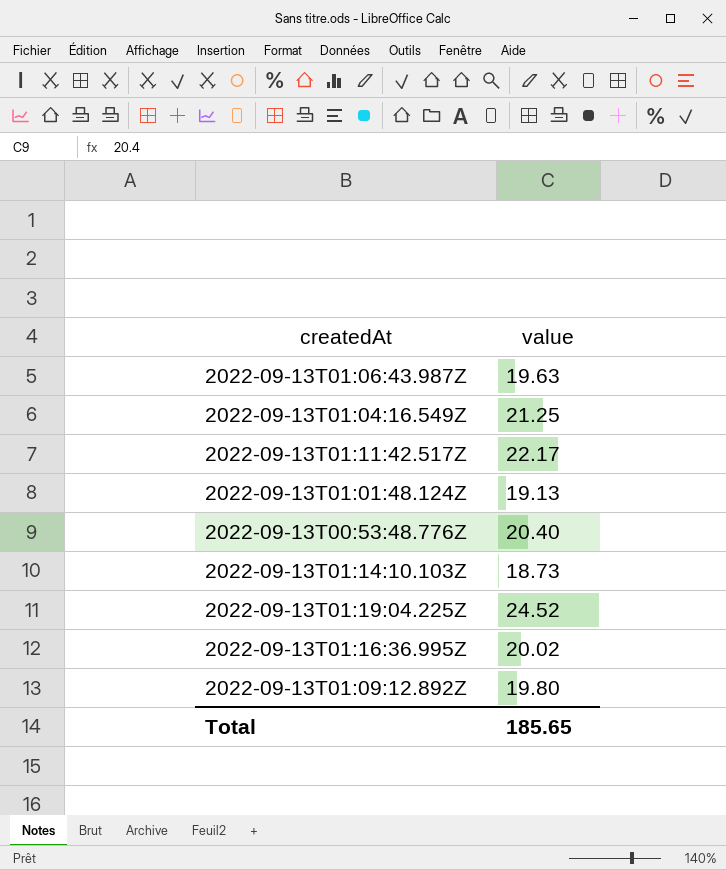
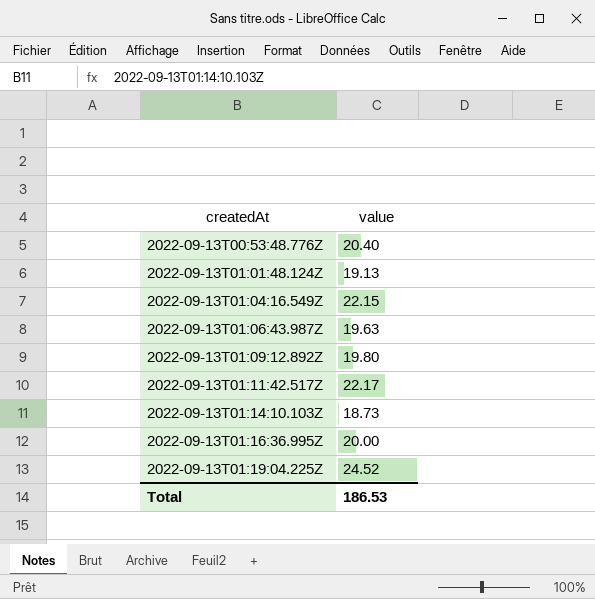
row order: none -> createdAt ascending
2022-09-13T01:04:16.549Z | value: 21.25 -> 22.15
2022-09-13T01:16:36.995Z | value: 20.02 -> 20.00
Total | value: 185.65 -> 186.53

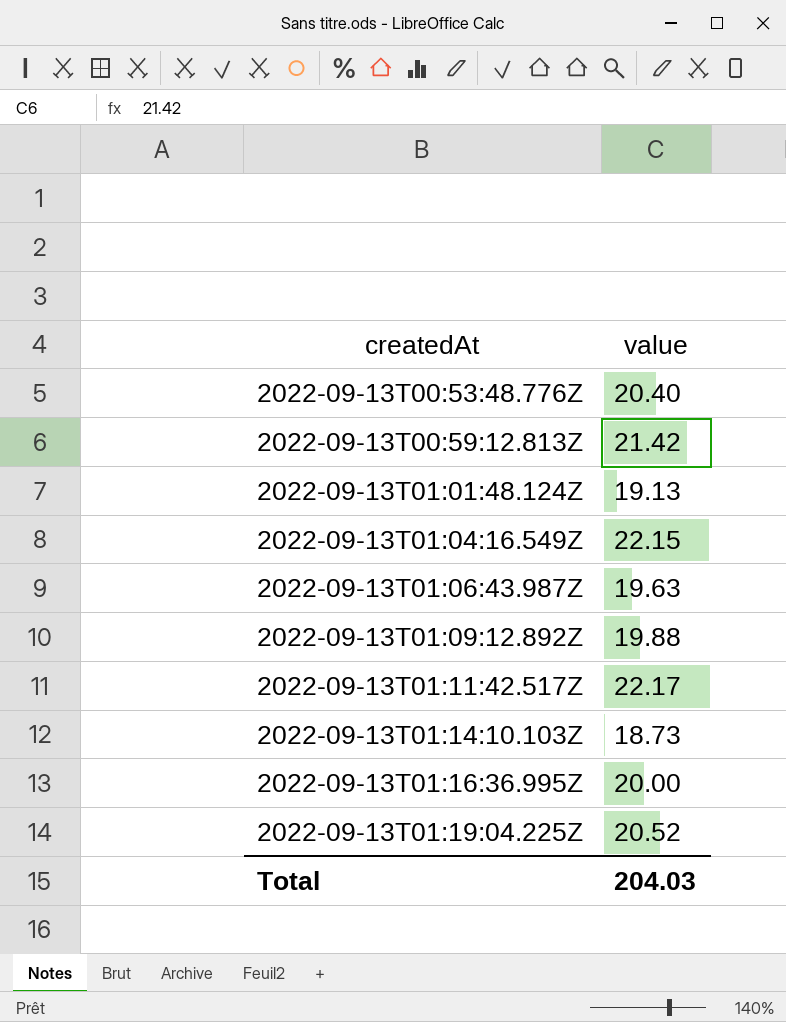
row 2022-09-13T00:59:12.813Z: none -> 21.42
2022-09-13T01:09:12.892Z | value: 19.80 -> 19.88
2022-09-13T01:19:04.225Z | value: 24.52 -> 20.52
Total | value: 186.53 -> 204.03

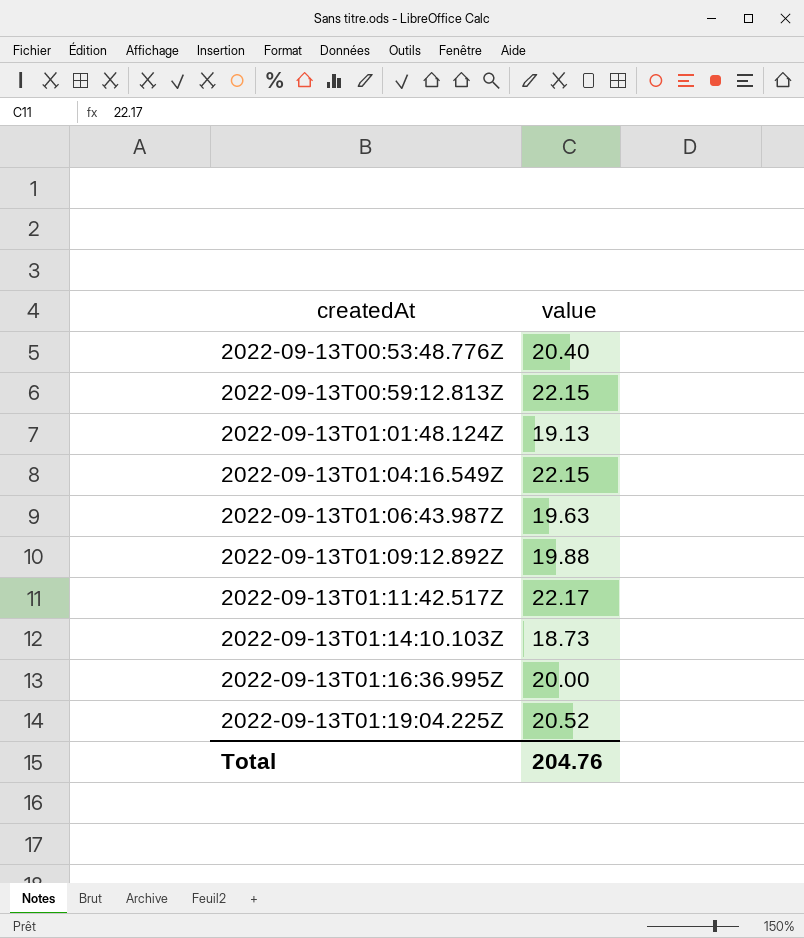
2022-09-13T00:59:12.813Z | value: 21.42 -> 22.15
Total | value: 204.03 -> 204.76

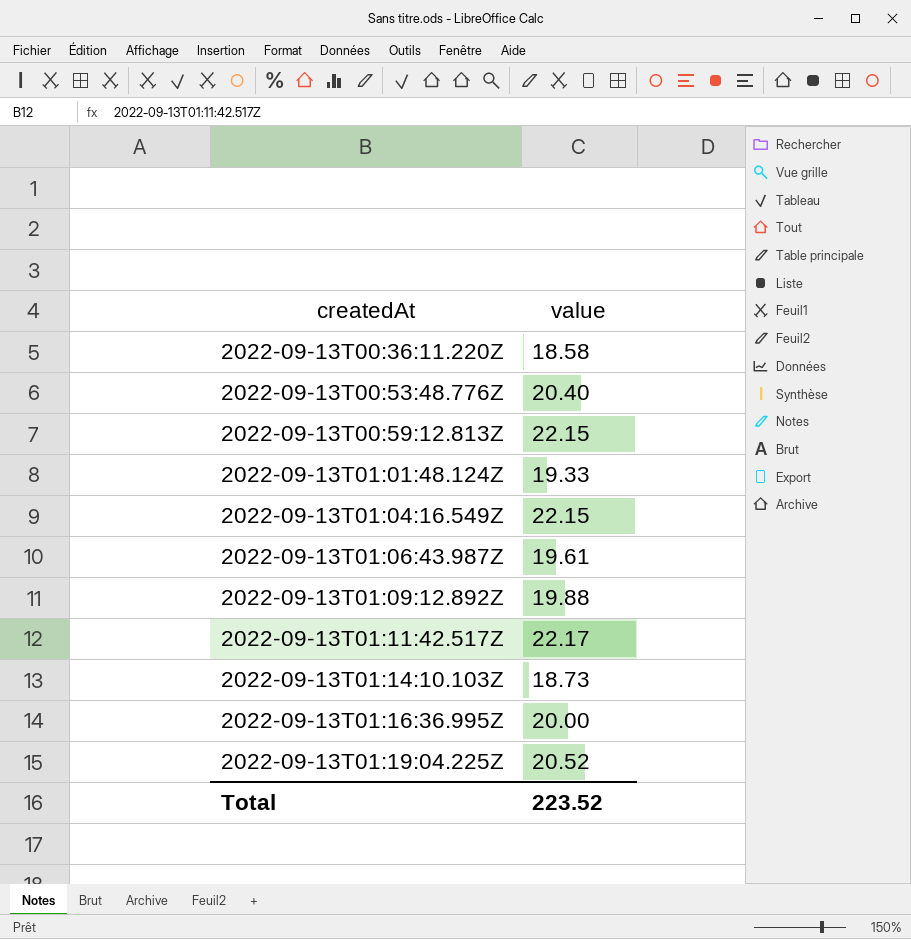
row 2022-09-13T00:36:11.220Z: none -> 18.58
2022-09-13T01:01:48.124Z | value: 19.13 -> 19.33
2022-09-13T01:06:43.987Z | value: 19.63 -> 19.61
Total | value: 204.76 -> 223.52

